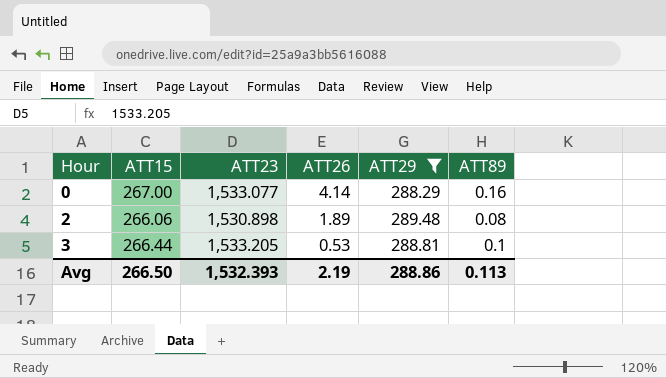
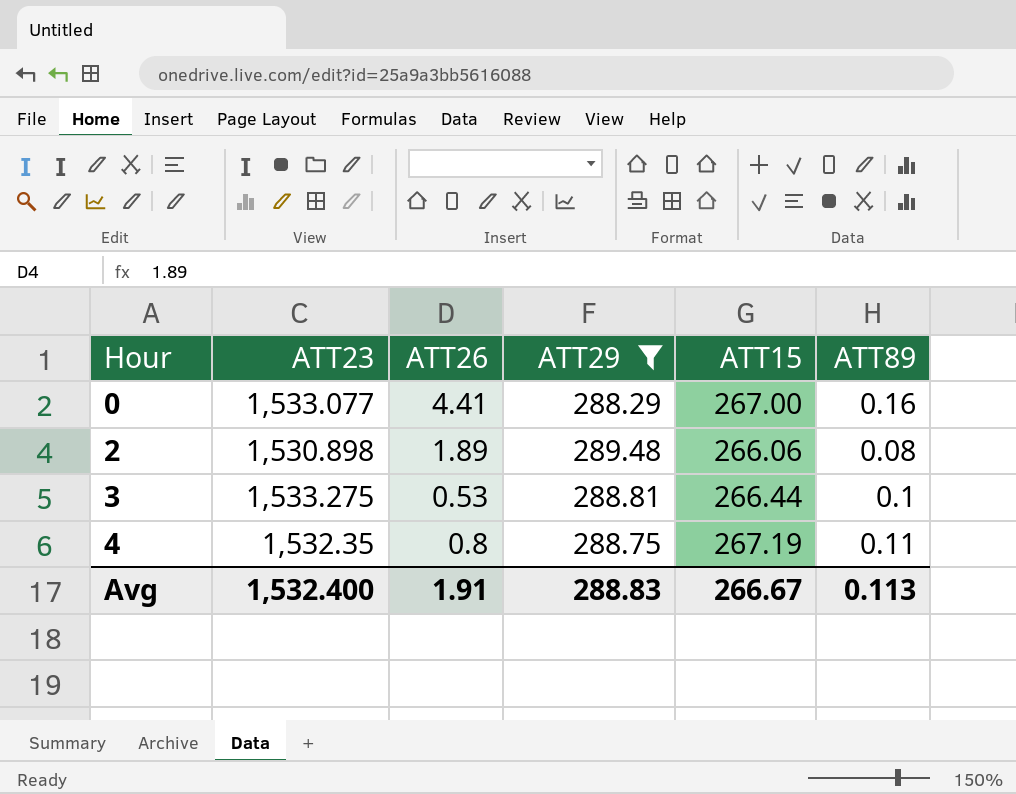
column ATT15 | position: 2 -> 5
0 | ATT26: 4.14 -> 4.41
3 | ATT23: 1,533.205 -> 1,533.275
row 4: none -> 1,532.35 | 0.8 | 288.75 | 267.19 | 0.11
Avg | ATT23: 1,532.393 -> 1,532.400
Avg | ATT26: 2.19 -> 1.91
Avg | ATT29: 288.86 -> 288.83
Avg | ATT15: 266.50 -> 266.67

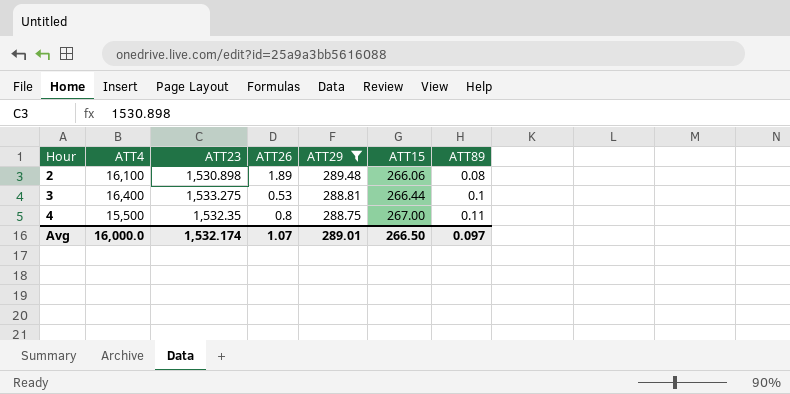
column ATT4 | position: none -> 2
row 0: 1,533.077 | 4.41 | 288.29 | 267.00 | 0.16 -> none
4 | ATT15: 267.19 -> 267.00
Avg | ATT23: 1,532.400 -> 1,532.174
Avg | ATT26: 1.91 -> 1.07
Avg | ATT29: 288.83 -> 289.01
Avg | ATT15: 266.67 -> 266.50
Avg | ATT89: 0.113 -> 0.097

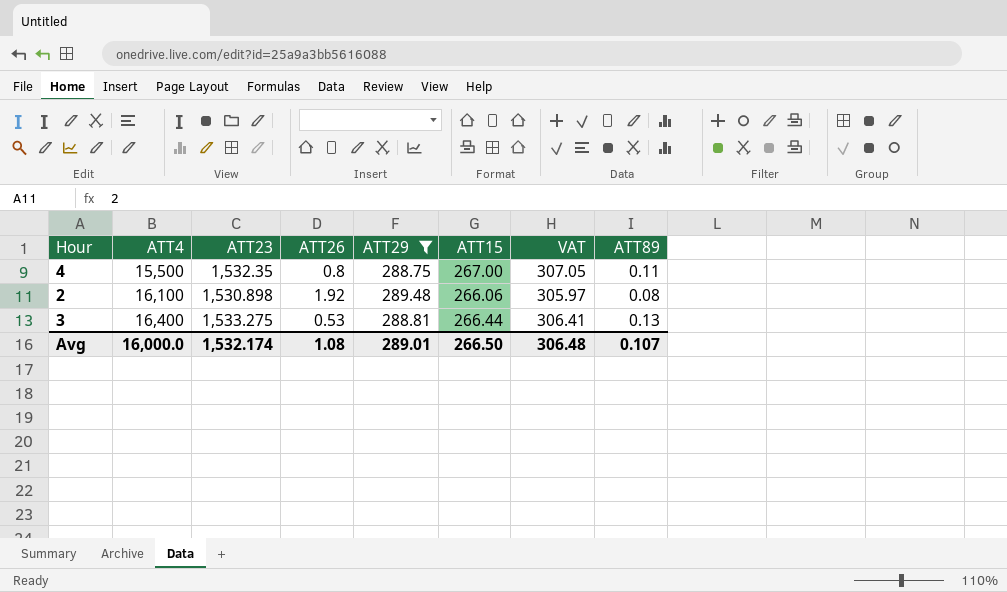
row order: Hour ascending -> ATT4 ascending
column VAT | formula: none -> [ATT15] * 1.15
2 | ATT26: 1.89 -> 1.92
3 | ATT89: 0.1 -> 0.13
Avg | ATT26: 1.07 -> 1.08
Avg | ATT89: 0.097 -> 0.107

